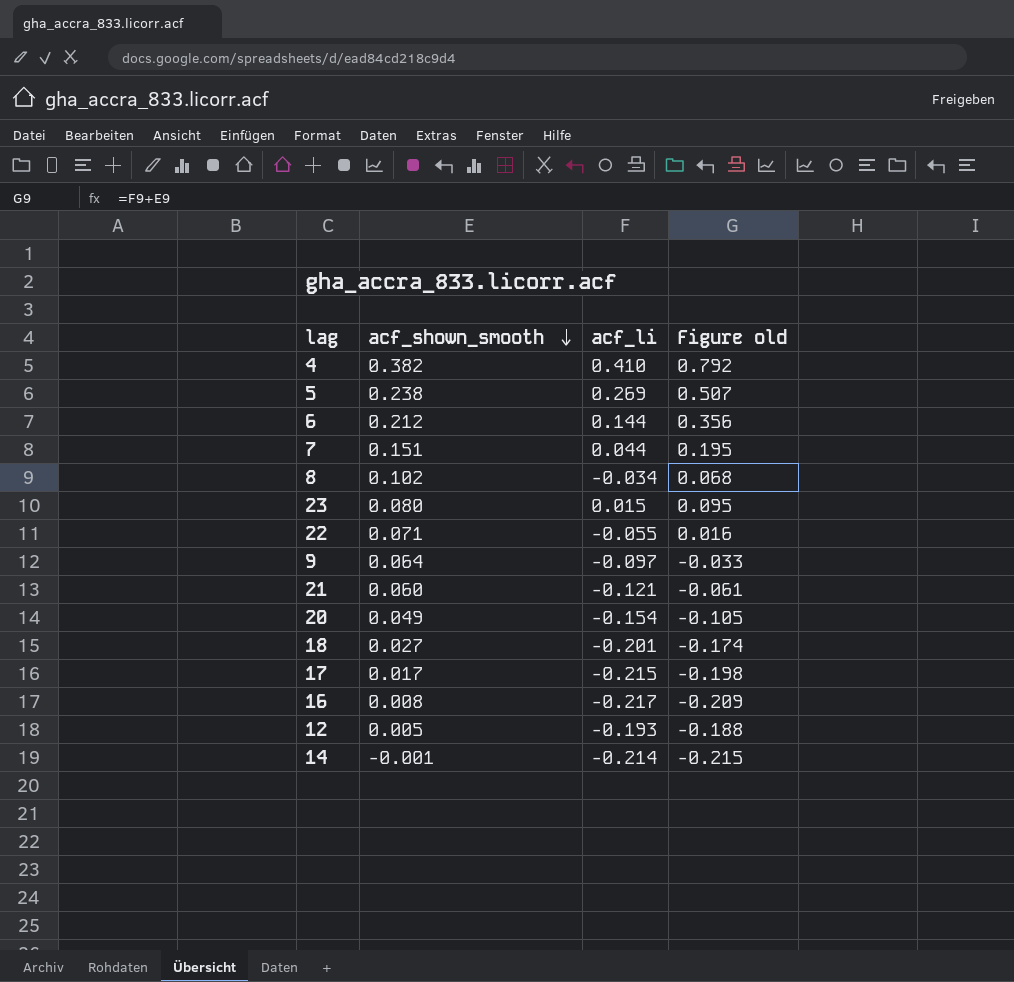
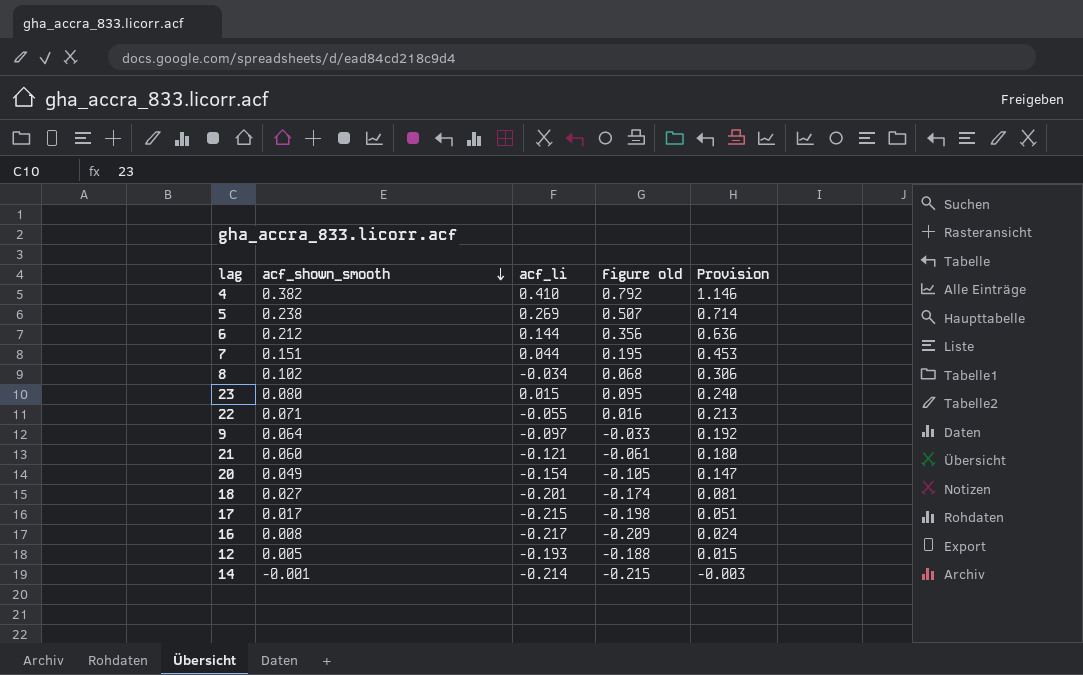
column Provision | formula: none -> [acf_shown_smooth] * 3

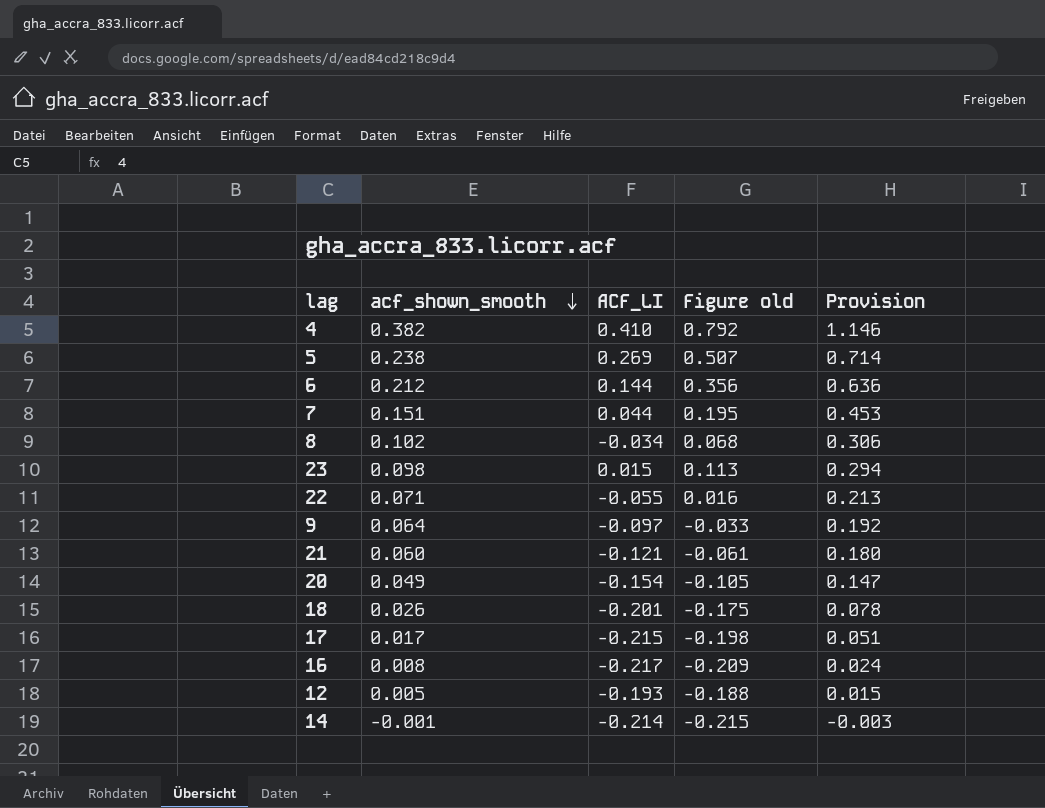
column name: acf_li -> ACF_LI
23 | acf_shown_smooth: 0.080 -> 0.098
23 | Figure old: 0.095 -> 0.113
23 | Provision: 0.240 -> 0.294
18 | acf_shown_smooth: 0.027 -> 0.026
18 | Figure old: -0.174 -> -0.175
18 | Provision: 0.081 -> 0.078

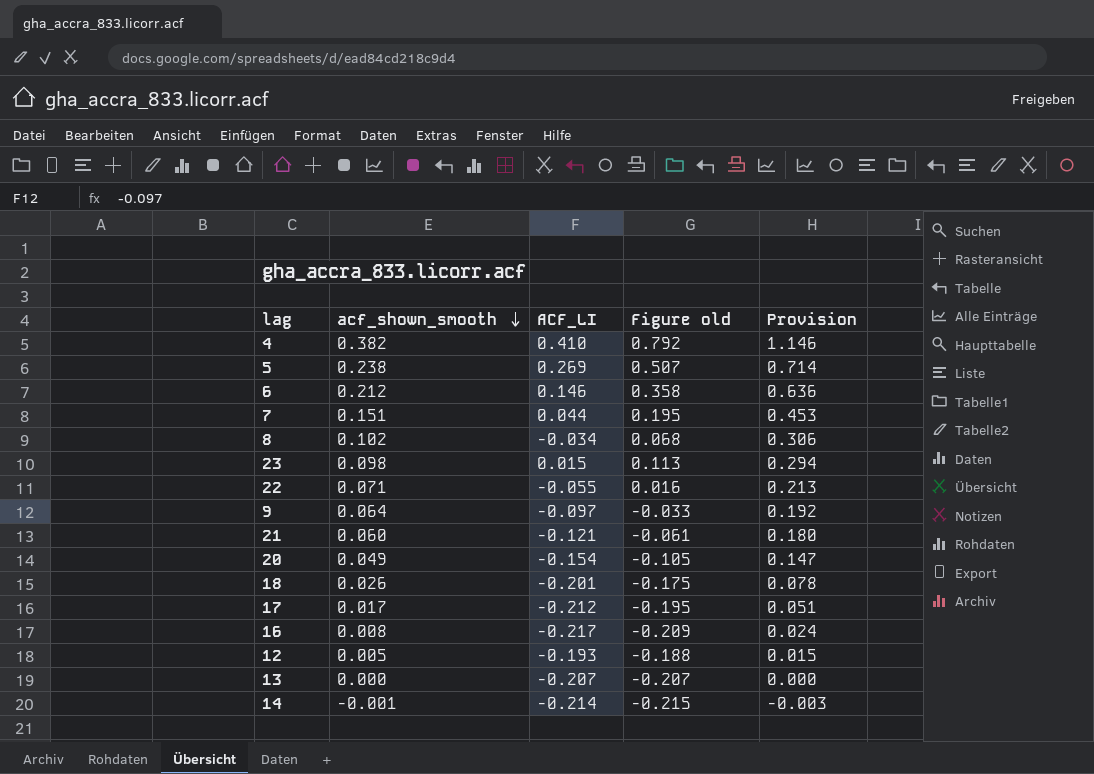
6 | ACF_LI: 0.144 -> 0.146
6 | Figure old: 0.356 -> 0.358
17 | ACF_LI: -0.215 -> -0.212
17 | Figure old: -0.198 -> -0.195
row 13: none -> 0.000 | -0.207 | -0.207 | 0.000

